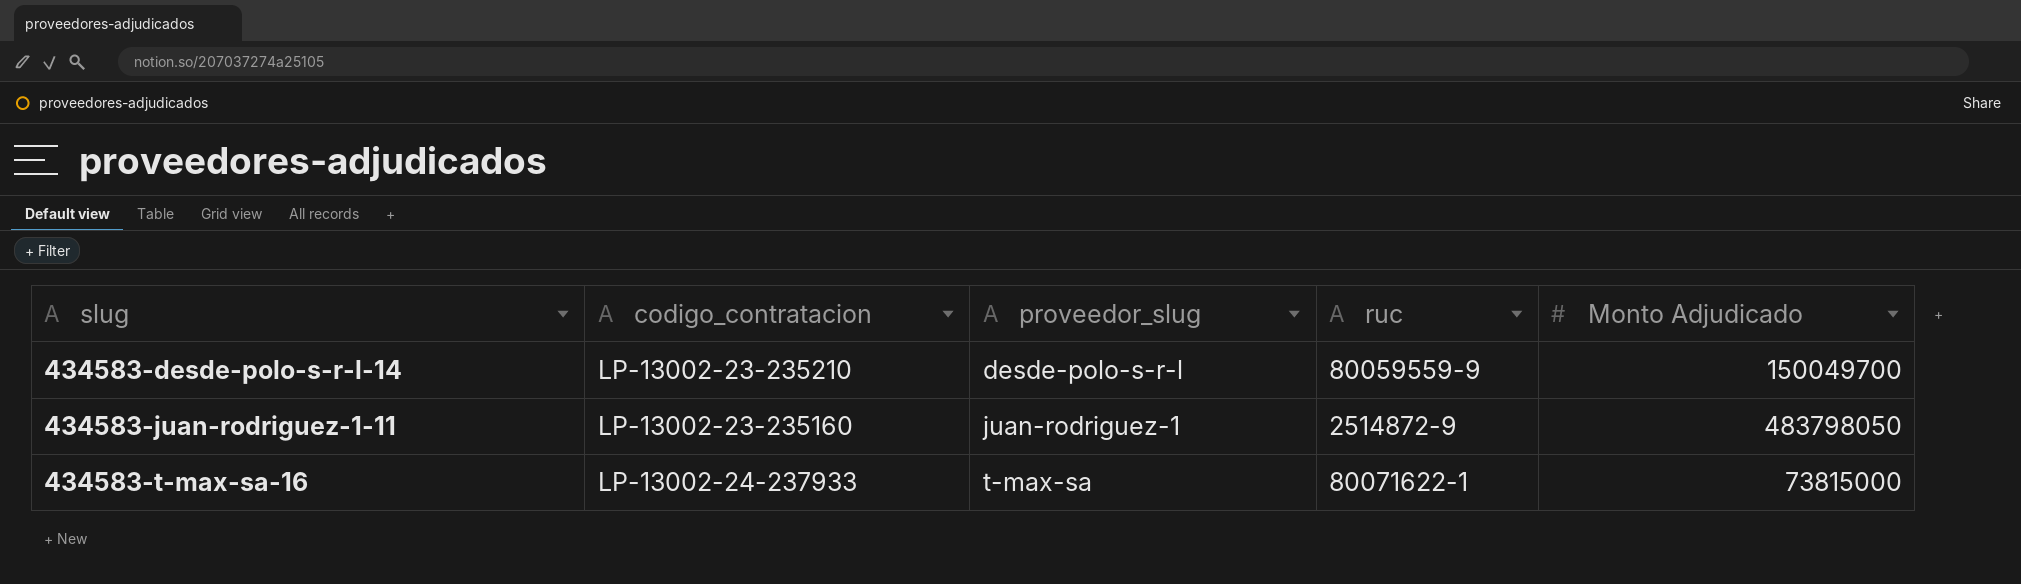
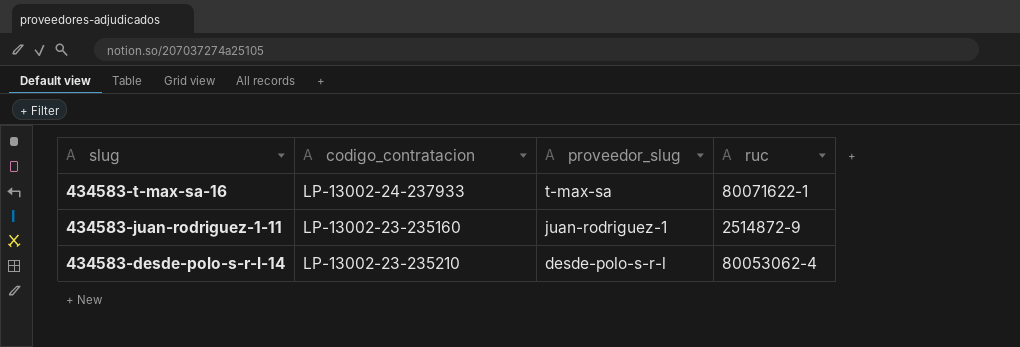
row order: slug ascending -> slug descending
column Monto Adjudicado | position: 5 -> none
434583-desde-polo-s-r-l-14 | ruc: 80059559-9 -> 80053062-4

